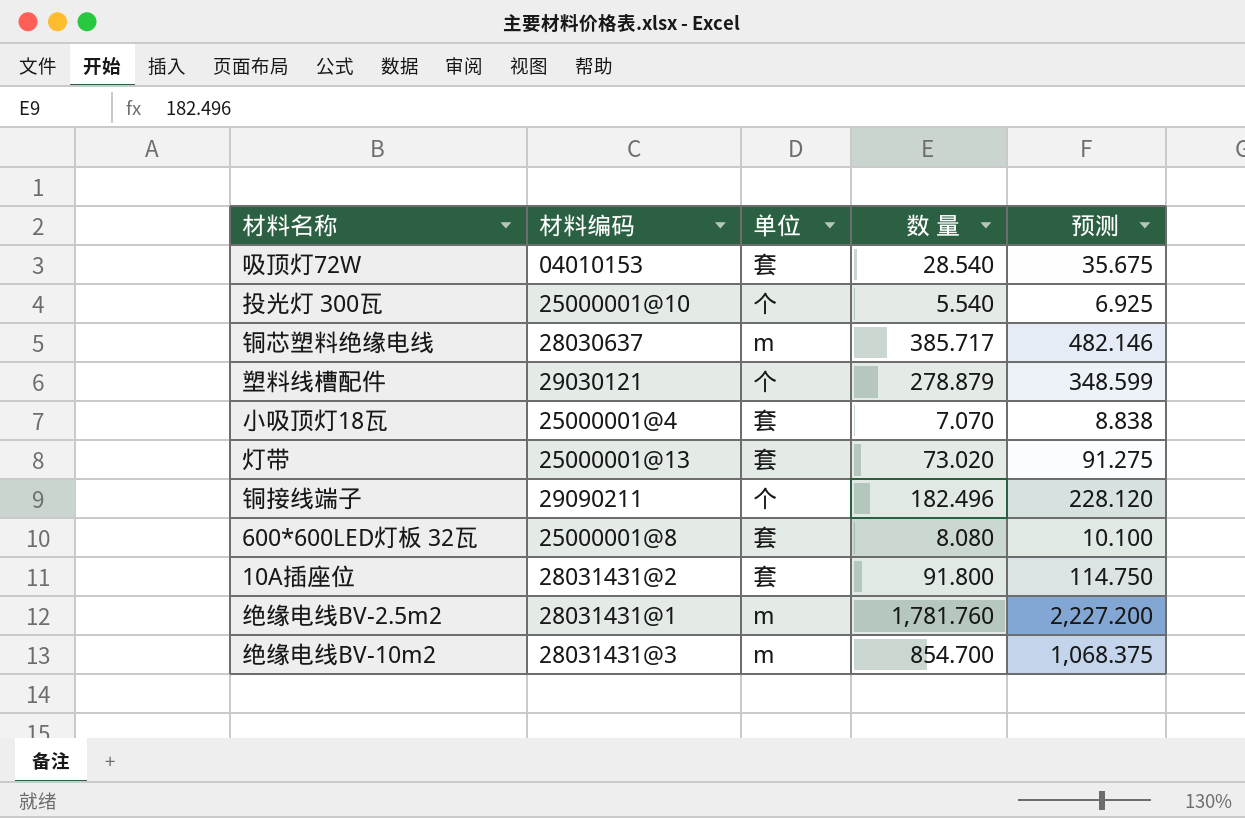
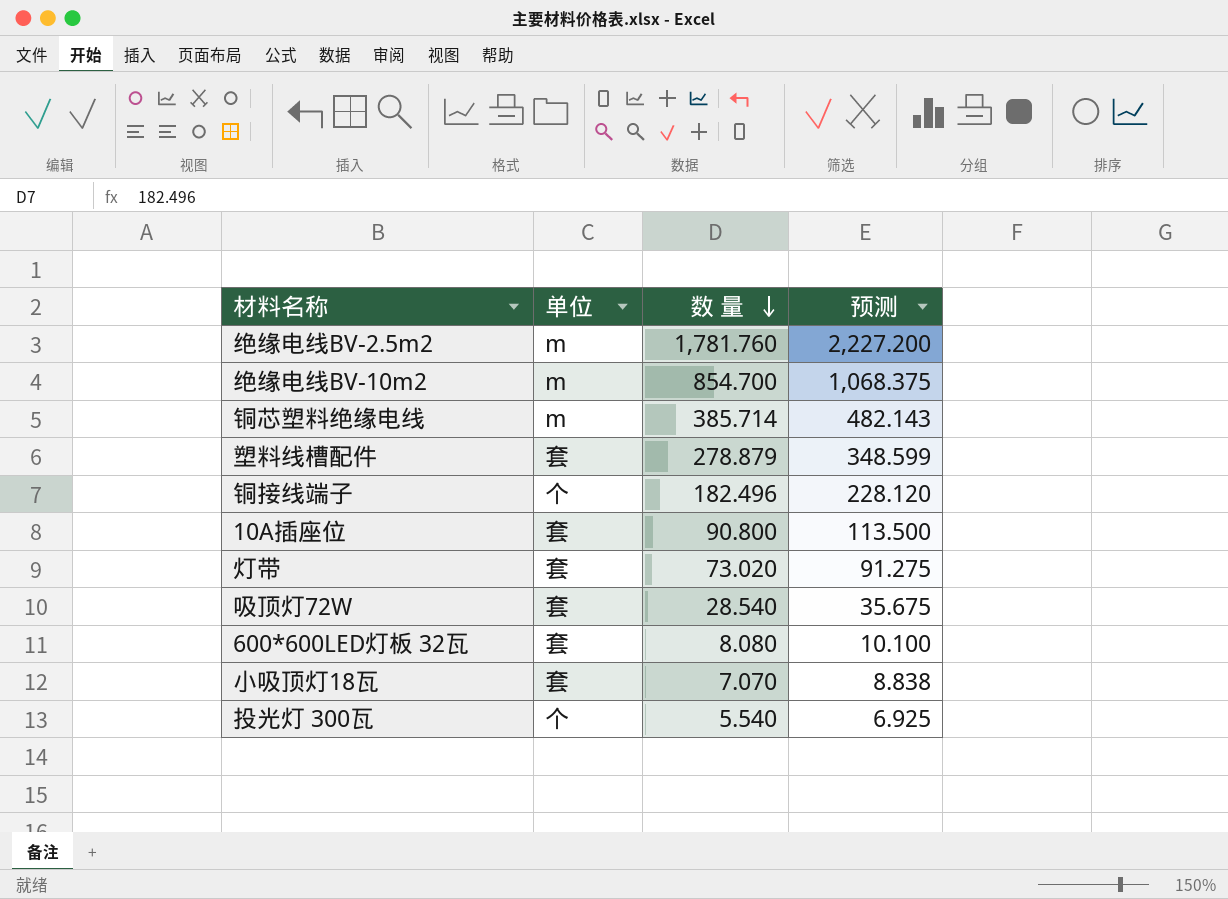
row order: none -> 数 量 descending
column 材料编码 | position: 2 -> none
铜芯塑料绝缘电线 | 数 量: 385.717 -> 385.714
铜芯塑料绝缘电线 | 预测: 482.146 -> 482.143
塑料线槽配件 | 单位: 个 -> 套
10A插座位 | 数 量: 91.800 -> 90.800
10A插座位 | 预测: 114.750 -> 113.500

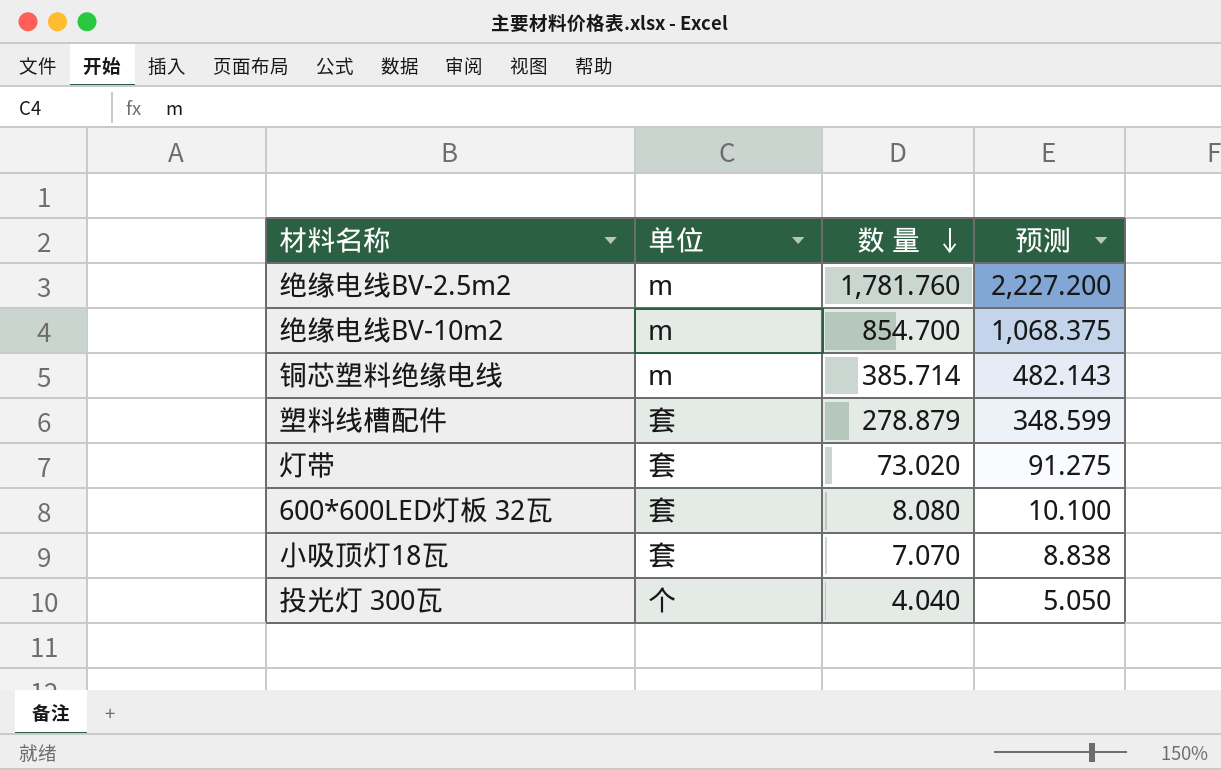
row 铜接线端子: 个 | 182.496 | 228.120 -> none
row 10A插座位: 套 | 90.800 | 113.500 -> none
row 吸顶灯72W: 套 | 28.540 | 35.675 -> none
投光灯 300瓦 | 数 量: 5.540 -> 4.040
投光灯 300瓦 | 预测: 6.925 -> 5.050

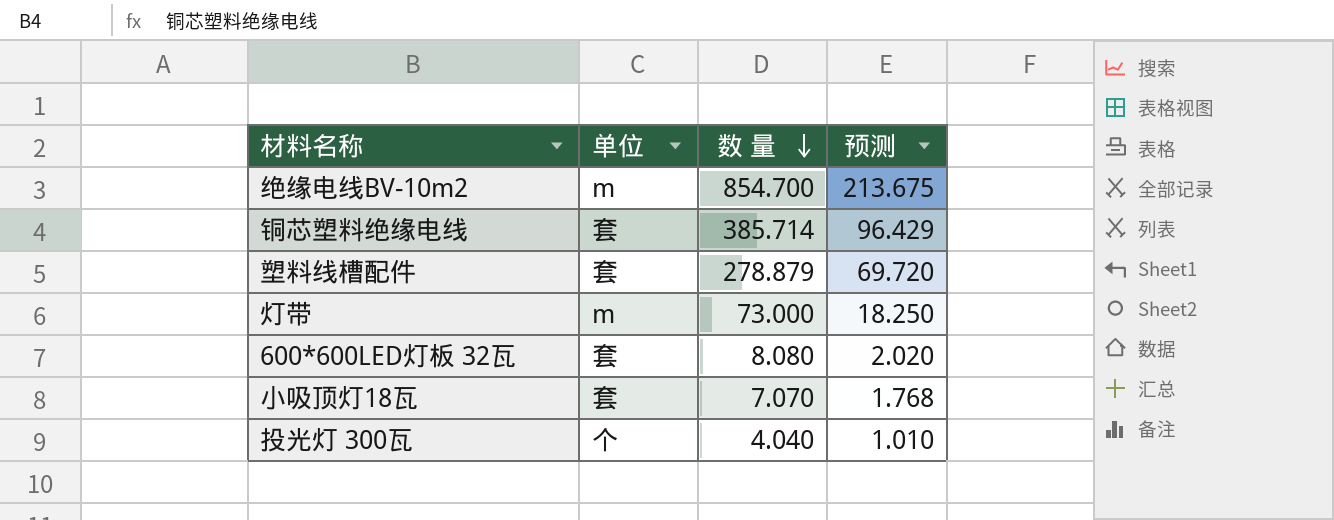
column 预测 | formula: [数 量] * 1.25 -> [数 量] * 0.25
row 绝缘电线BV-2.5m2: m | 1,781.760 | 2,227.200 -> none
铜芯塑料绝缘电线 | 单位: m -> 套
灯带 | 单位: 套 -> m
灯带 | 数 量: 73.020 -> 73.000

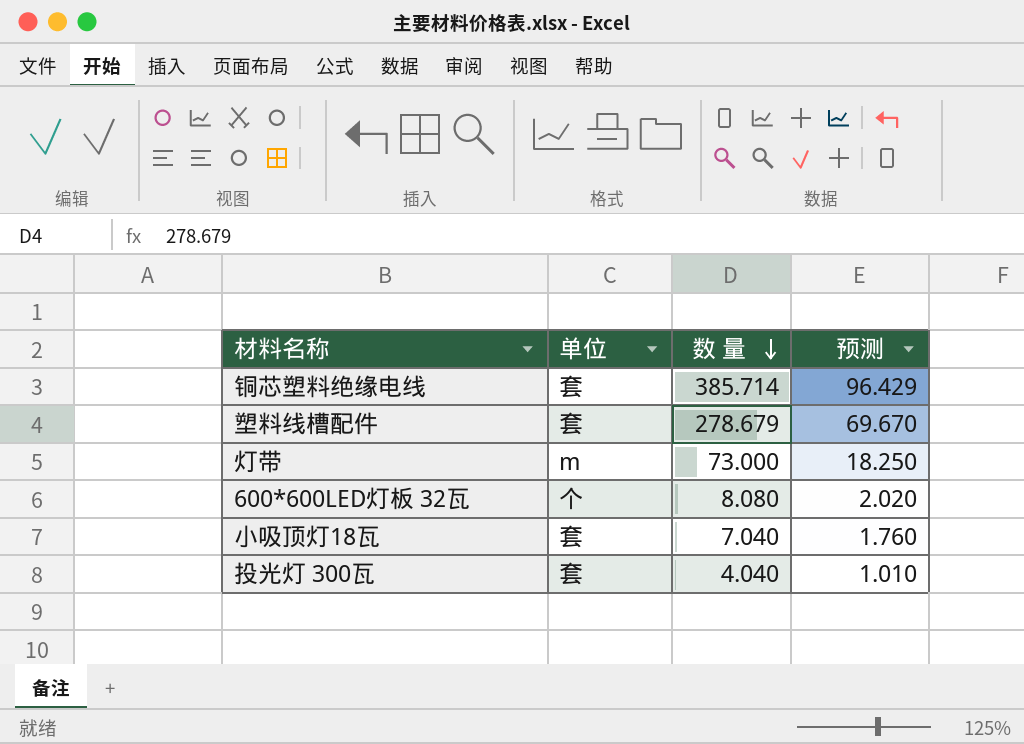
row 绝缘电线BV-10m2: m | 854.700 | 213.675 -> none
塑料线槽配件 | 数 量: 278.879 -> 278.679
塑料线槽配件 | 预测: 69.720 -> 69.670
600*600LED灯板 32瓦 | 单位: 套 -> 个
小吸顶灯18瓦 | 数 量: 7.070 -> 7.040
小吸顶灯18瓦 | 预测: 1.768 -> 1.760
投光灯 300瓦 | 单位: 个 -> 套

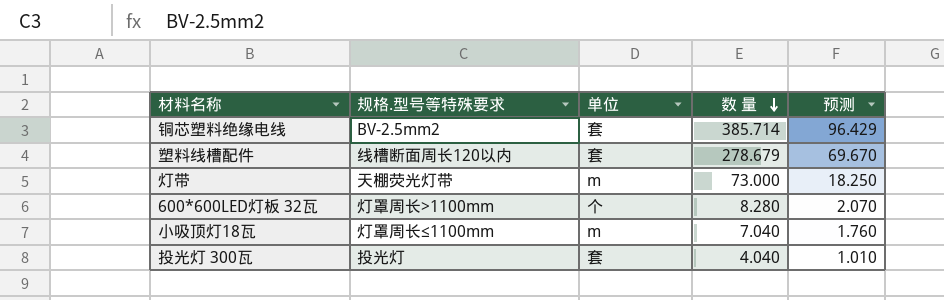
column 规格.型号等特殊要求 | position: none -> 2
600*600LED灯板 32瓦 | 数 量: 8.080 -> 8.280
600*600LED灯板 32瓦 | 预测: 2.020 -> 2.070
小吸顶灯18瓦 | 单位: 套 -> m

